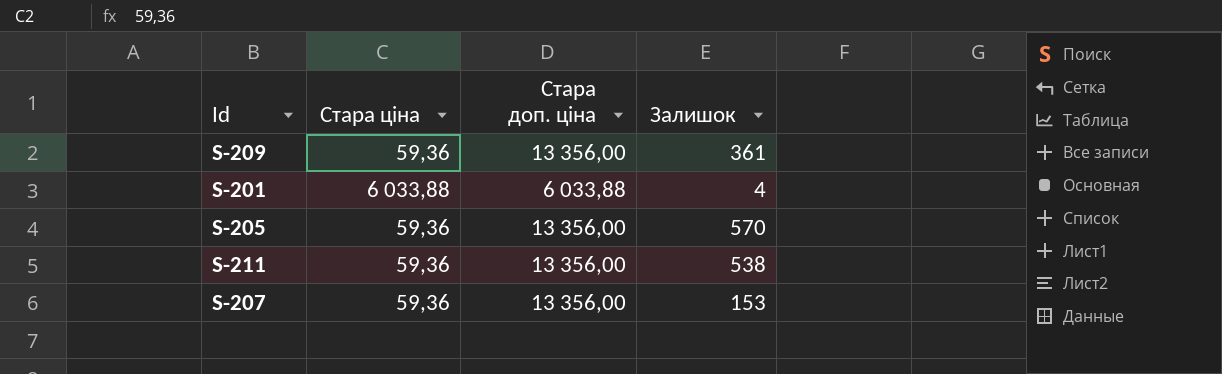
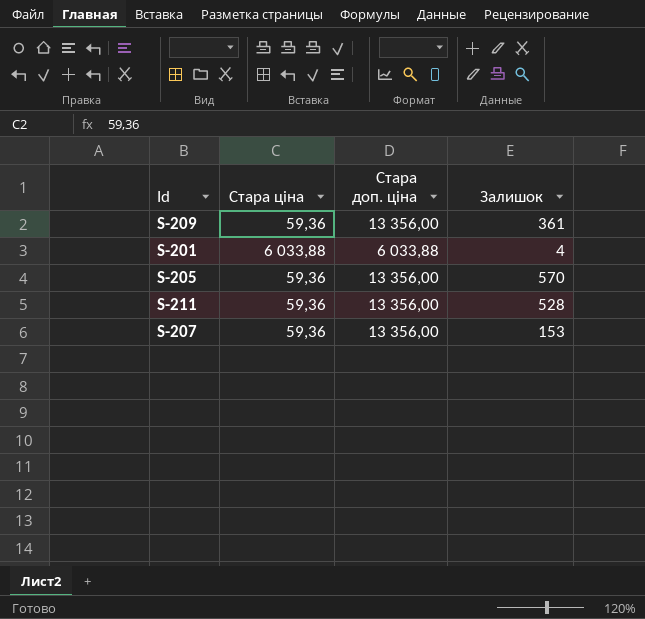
S-211 | Залишок: 538 -> 528

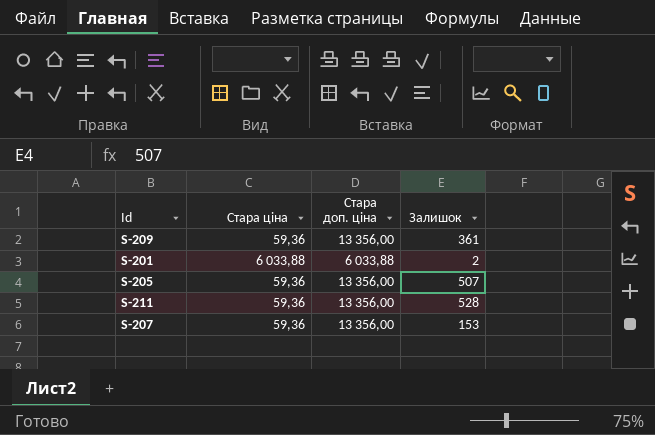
S-201 | Залишок: 4 -> 2
S-205 | Залишок: 570 -> 507

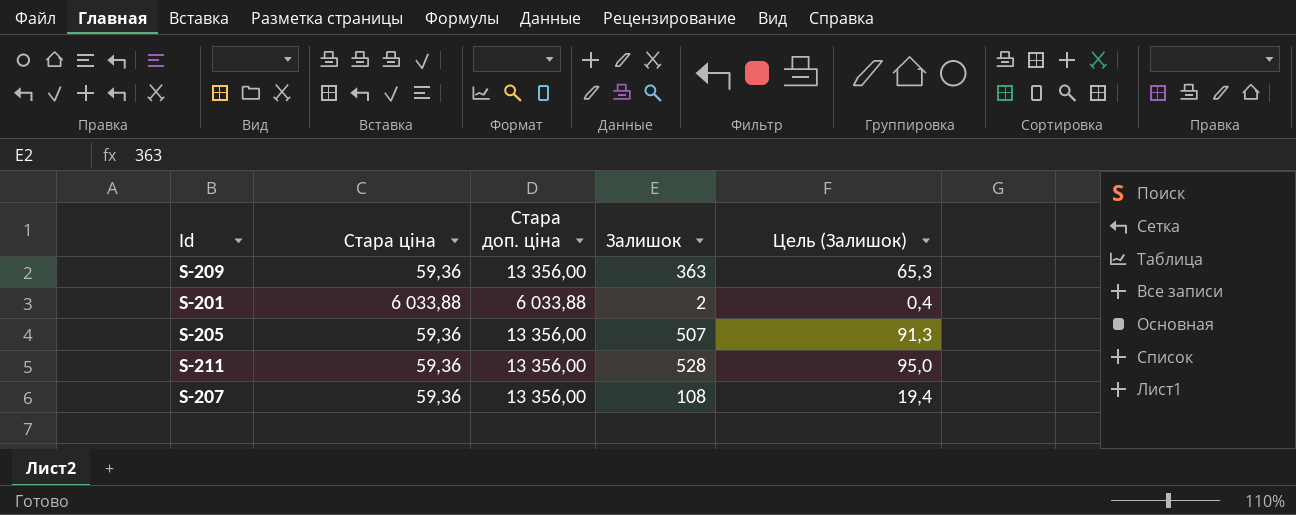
column Цель (Залишок) | formula: none -> [Залишок] * 0,18
S-209 | Залишок: 361 -> 363
S-207 | Залишок: 153 -> 108

